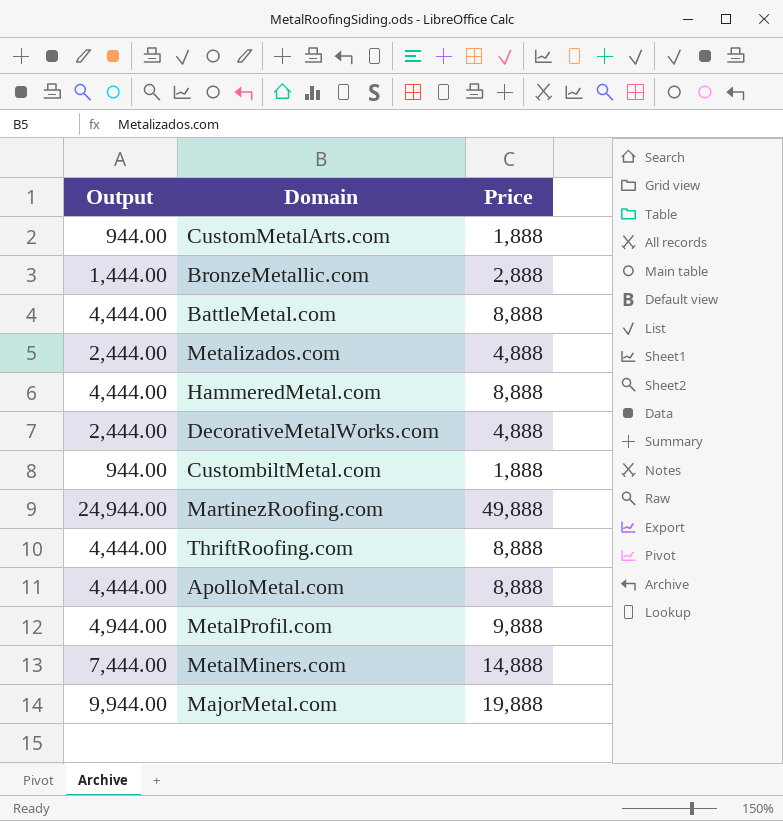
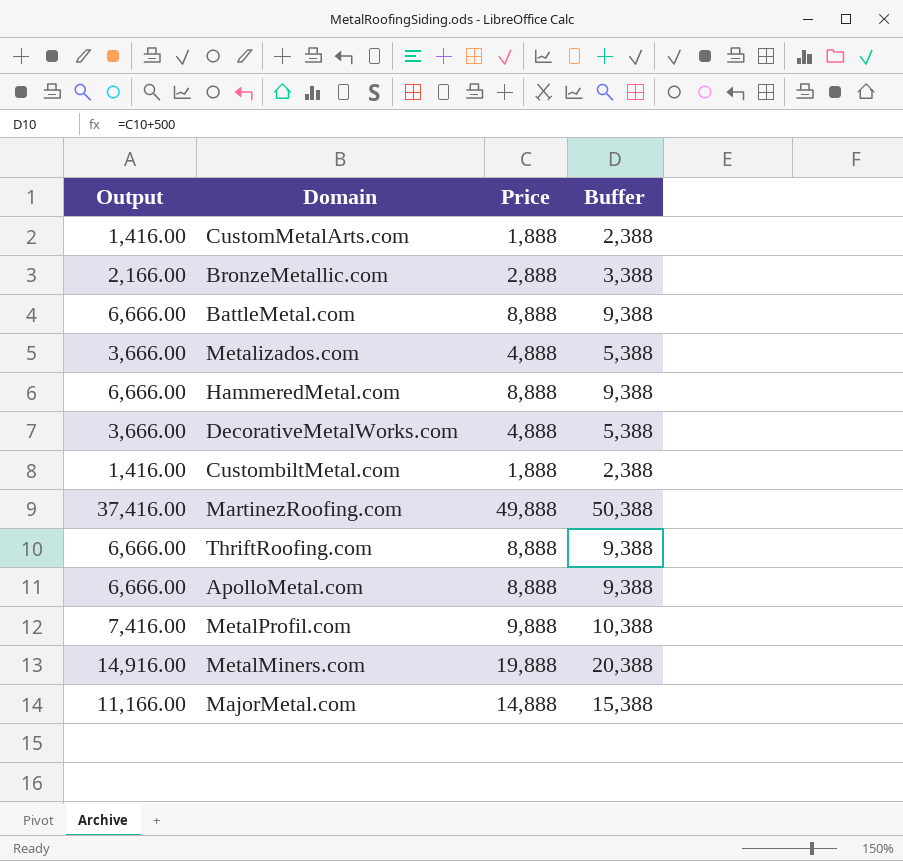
column Output | formula: [Price] * 0.5 -> [Price] * 0.75
column Buffer | formula: none -> [Price] + 500
MetalMiners.com | Price: 14,888 -> 19,888
MajorMetal.com | Price: 19,888 -> 14,888

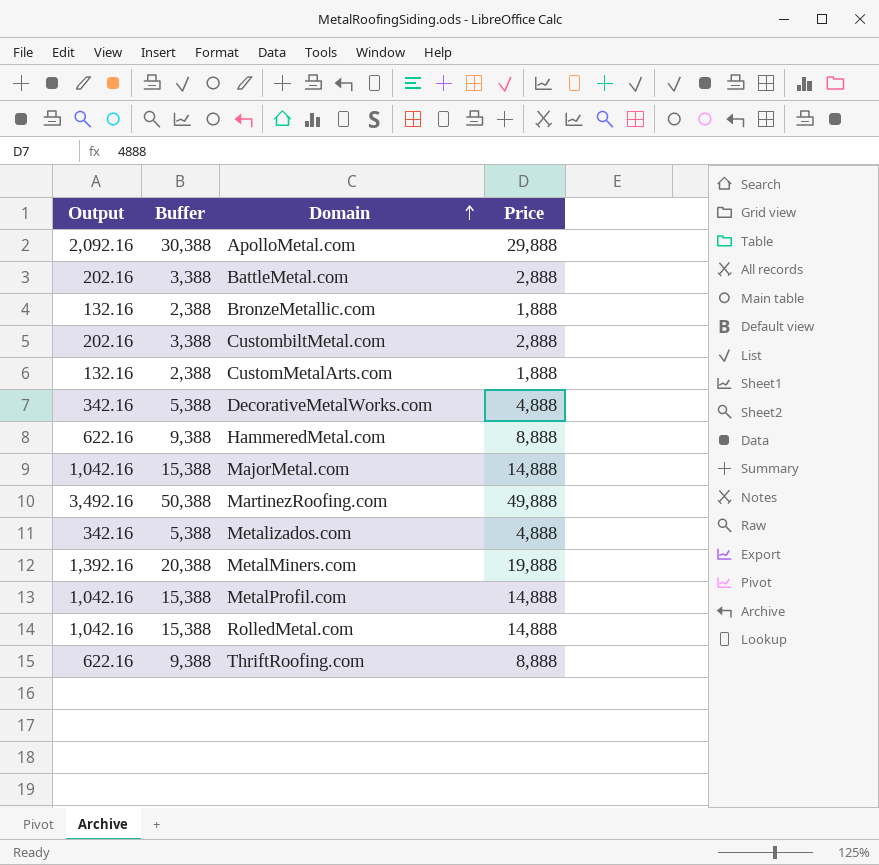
row order: none -> Domain ascending
column Output | formula: [Price] * 0.75 -> [Price] * 0.07
column Buffer | position: 4 -> 2
ApolloMetal.com | Buffer: 9,388 -> 30,388
ApolloMetal.com | Price: 8,888 -> 29,888
BattleMetal.com | Buffer: 9,388 -> 3,388
BattleMetal.com | Price: 8,888 -> 2,888
BronzeMetallic.com | Buffer: 3,388 -> 2,388
BronzeMetallic.com | Price: 2,888 -> 1,888
CustombiltMetal.com | Buffer: 2,388 -> 3,388
CustombiltMetal.com | Price: 1,888 -> 2,888
MetalProfil.com | Buffer: 10,388 -> 15,388
MetalProfil.com | Price: 9,888 -> 14,888
row RolledMetal.com: none -> 1,042.16 | 15,388 | 14,888

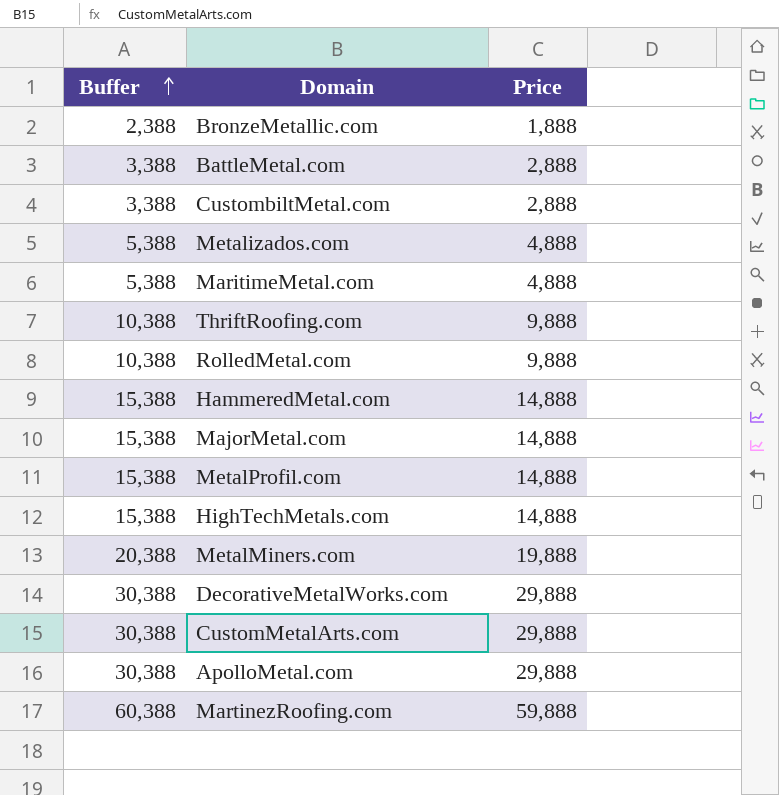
row order: Domain ascending -> Buffer ascending
column Output | formula: [Price] * 0.07 -> none
row MaritimeMetal.com: none -> 5,388 | 4,888
ThriftRoofing.com | Buffer: 9,388 -> 10,388
ThriftRoofing.com | Price: 8,888 -> 9,888
RolledMetal.com | Buffer: 15,388 -> 10,388
RolledMetal.com | Price: 14,888 -> 9,888
HammeredMetal.com | Buffer: 9,388 -> 15,388
HammeredMetal.com | Price: 8,888 -> 14,888
row HighTechMetals.com: none -> 15,388 | 14,888
DecorativeMetalWorks.com | Buffer: 5,388 -> 30,388
DecorativeMetalWorks.com | Price: 4,888 -> 29,888
CustomMetalArts.com | Buffer: 2,388 -> 30,388
CustomMetalArts.com | Price: 1,888 -> 29,888
MartinezRoofing.com | Buffer: 50,388 -> 60,388
MartinezRoofing.com | Price: 49,888 -> 59,888

